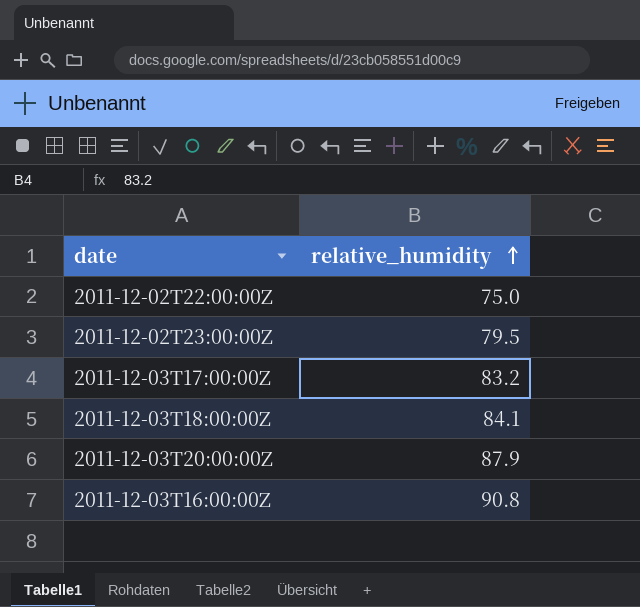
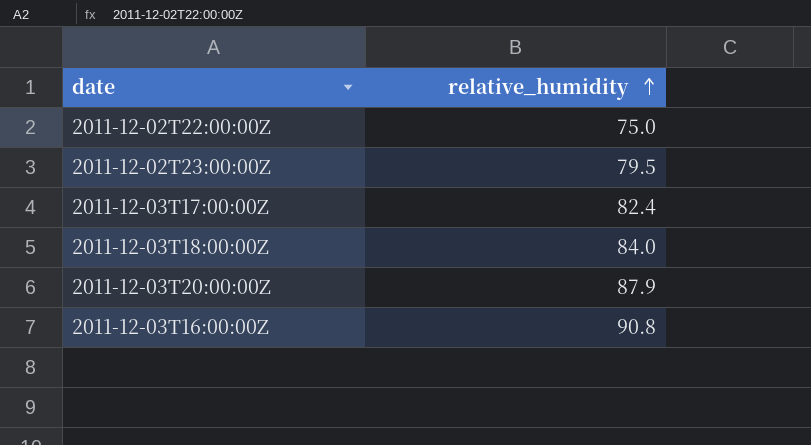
2011-12-03T17:00:00Z | relative_humidity: 83.2 -> 82.4
2011-12-03T18:00:00Z | relative_humidity: 84.1 -> 84.0

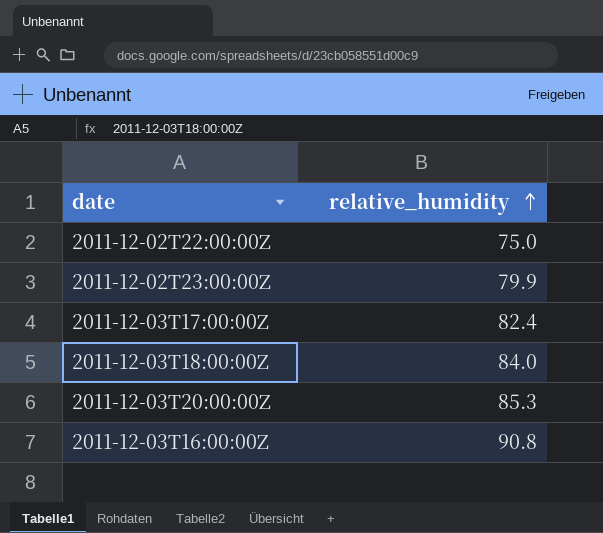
2011-12-02T23:00:00Z | relative_humidity: 79.5 -> 79.9
2011-12-03T20:00:00Z | relative_humidity: 87.9 -> 85.3

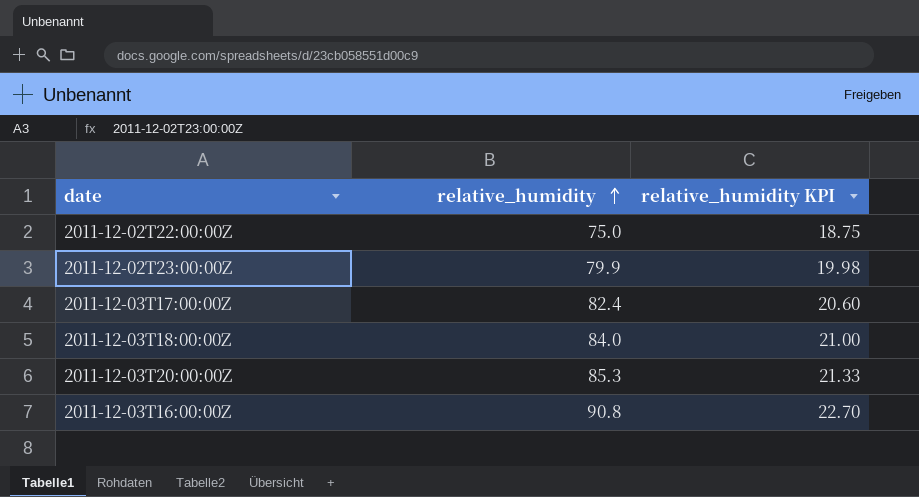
column relative_humidity KPI | formula: none -> [relative_humidity] * 0.25

